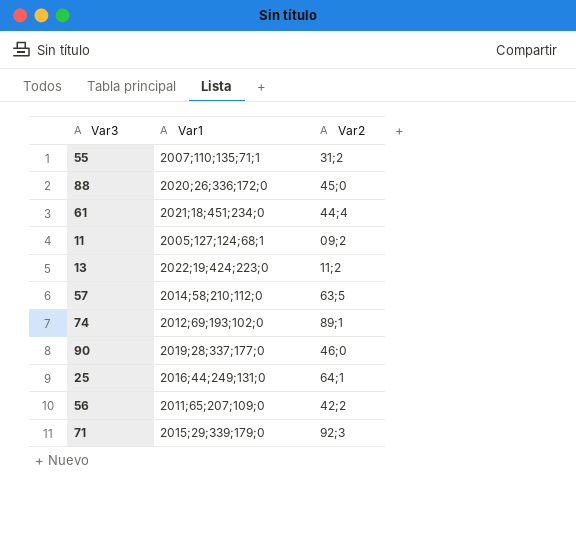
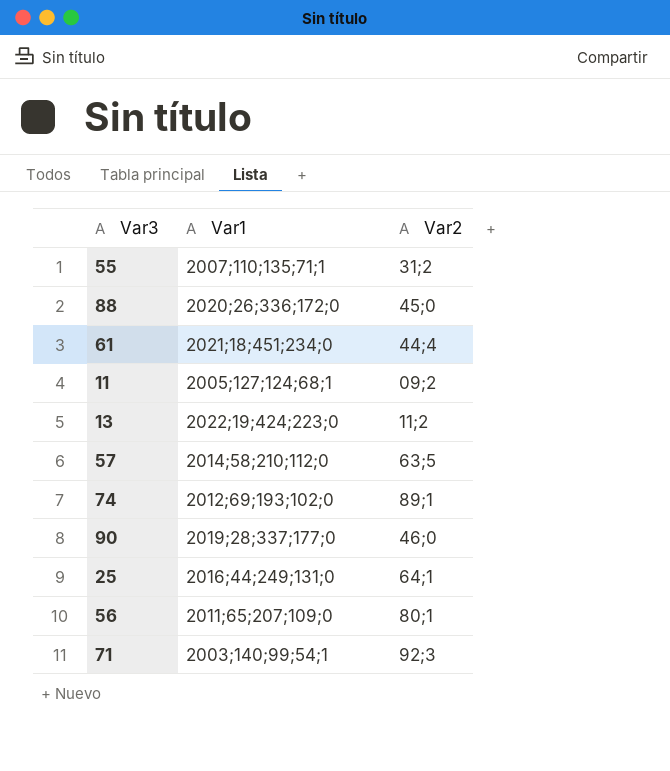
56 | Var2: 42;2 -> 80;1
71 | Var1: 2015;29;339;179;0 -> 2003;140;99;54;1

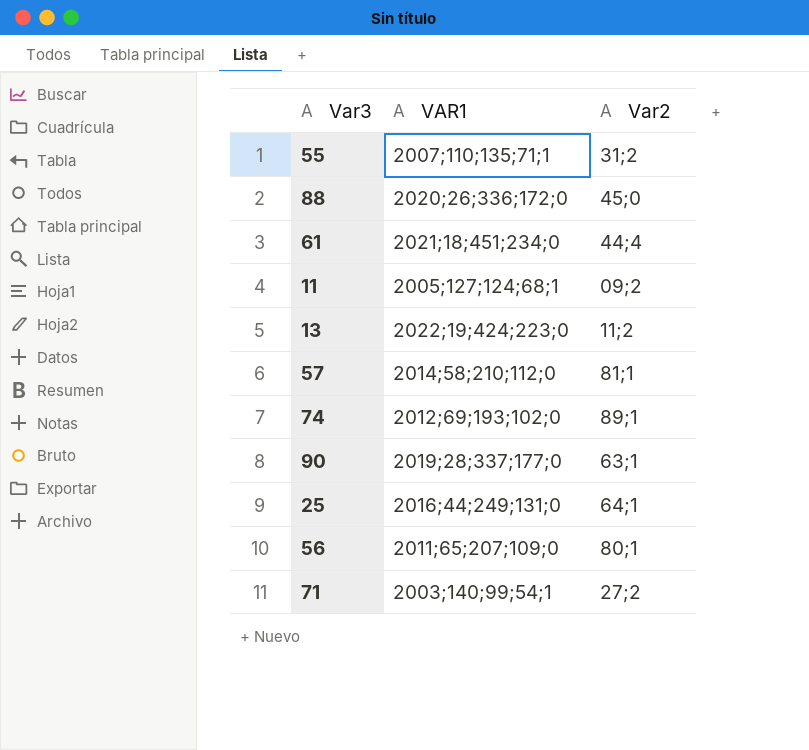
column name: Var1 -> VAR1
57 | Var2: 63;5 -> 81;1
90 | Var2: 46;0 -> 63;1
71 | Var2: 92;3 -> 27;2

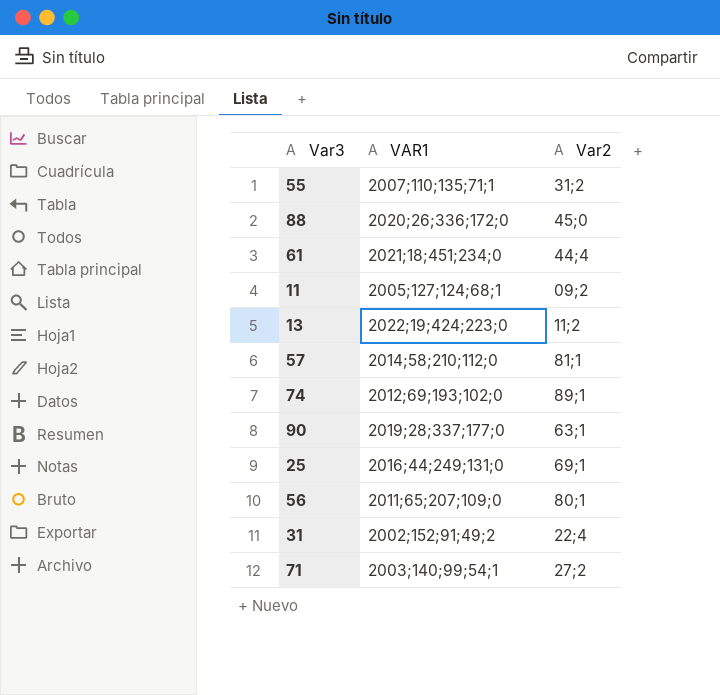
25 | Var2: 64;1 -> 69;1
row 31: none -> 2002;152;91;49;2 | 22;4

